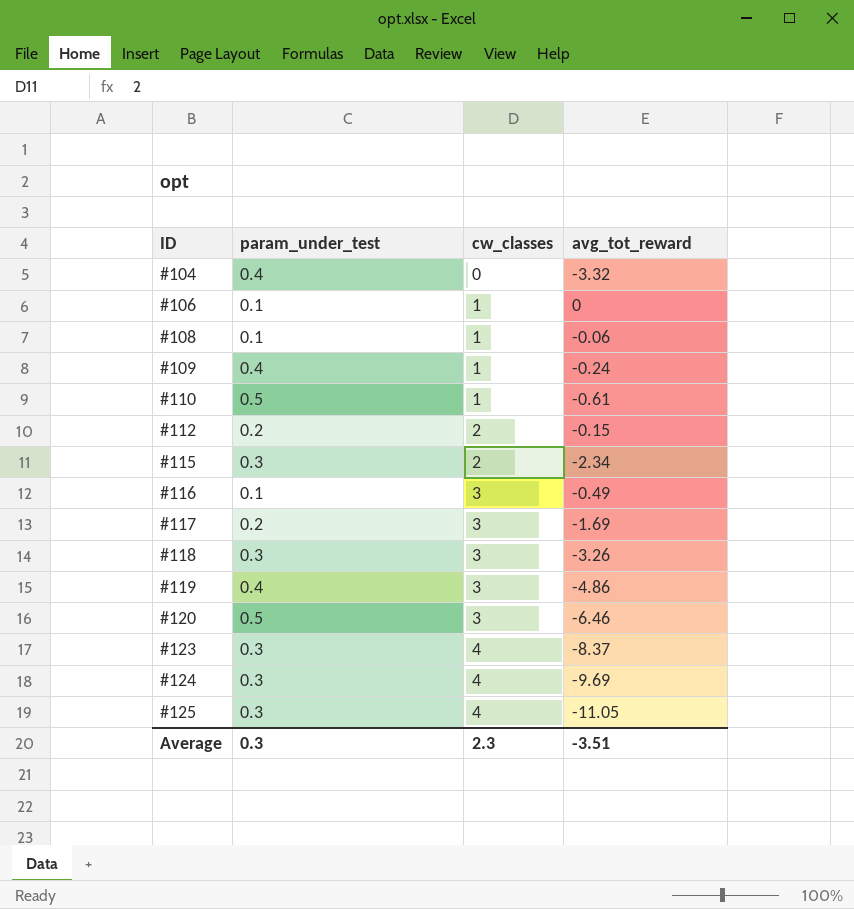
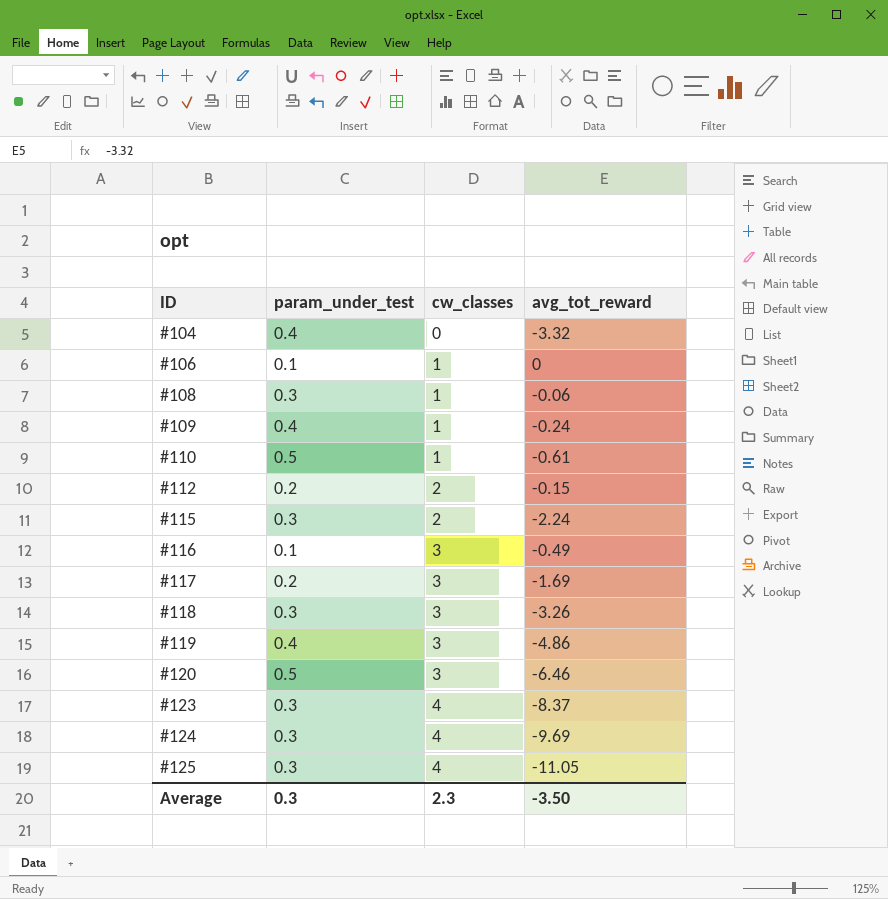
#108 | param_under_test: 0.1 -> 0.3
#115 | avg_tot_reward: -2.34 -> -2.24
Average | avg_tot_reward: -3.51 -> -3.50

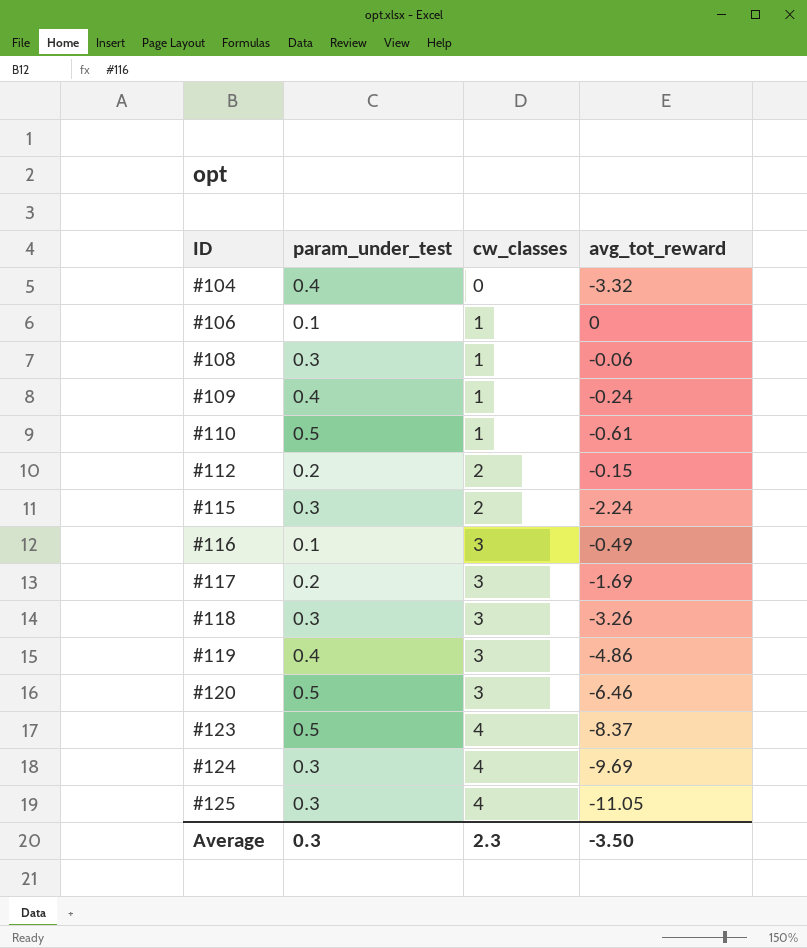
#123 | param_under_test: 0.3 -> 0.5

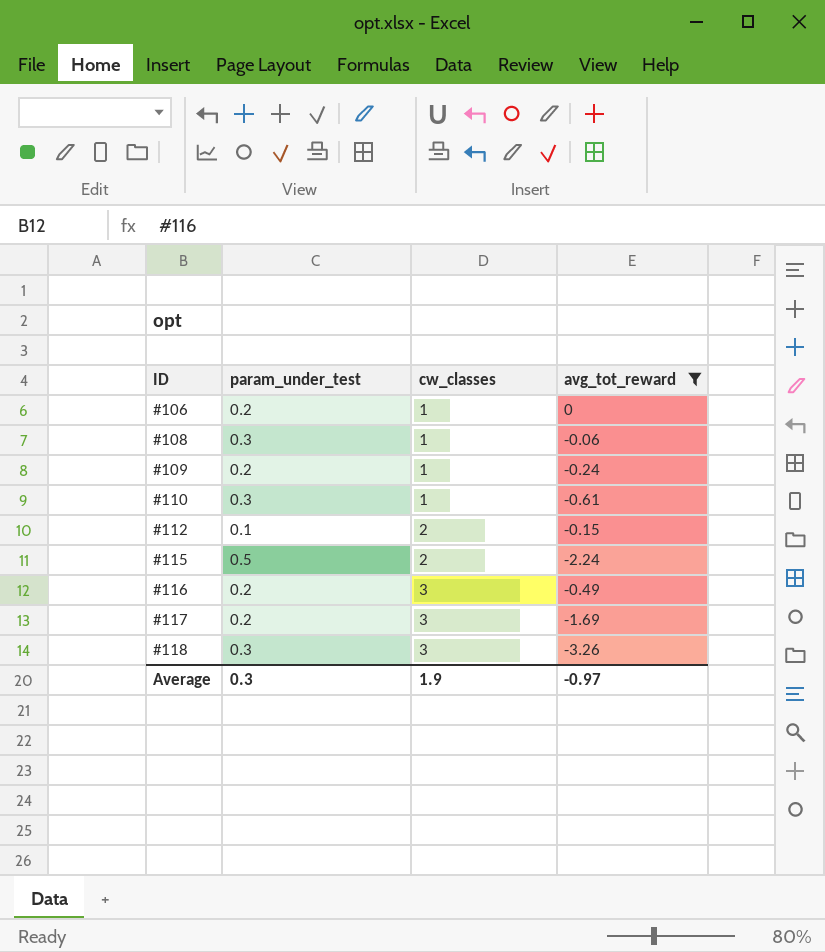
filter: none -> avg_tot_reward >= -3.26
#106 | param_under_test: 0.1 -> 0.2
#109 | param_under_test: 0.4 -> 0.2
#110 | param_under_test: 0.5 -> 0.3
#112 | param_under_test: 0.2 -> 0.1
#115 | param_under_test: 0.3 -> 0.5
#116 | param_under_test: 0.1 -> 0.2
Average | cw_classes: 2.3 -> 1.9
Average | avg_tot_reward: -3.50 -> -0.97

